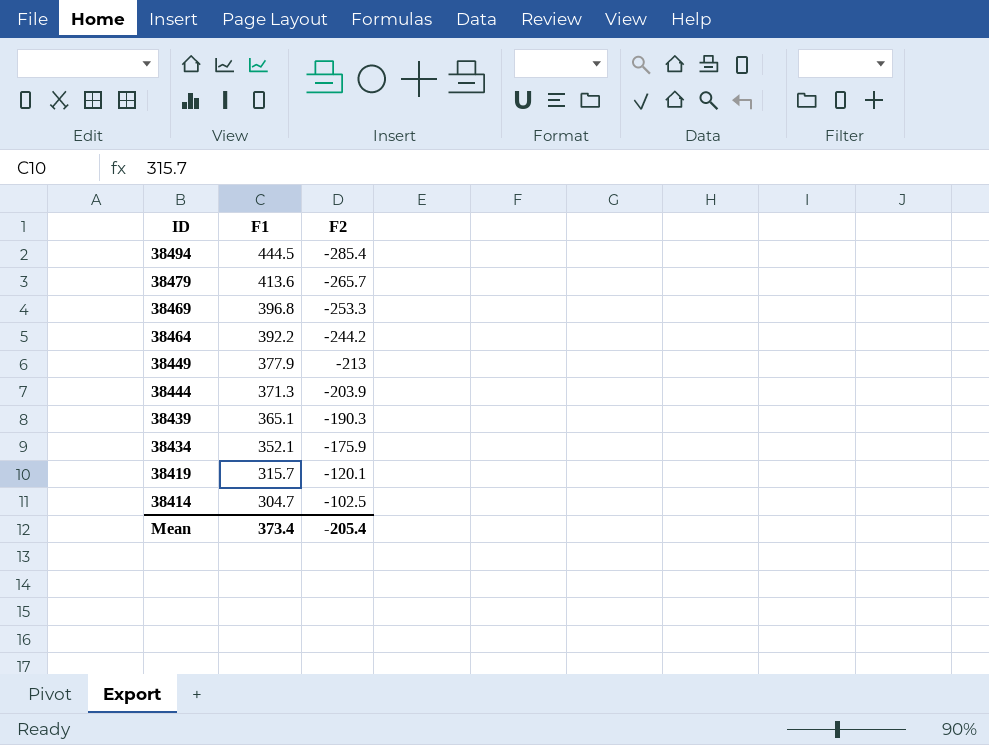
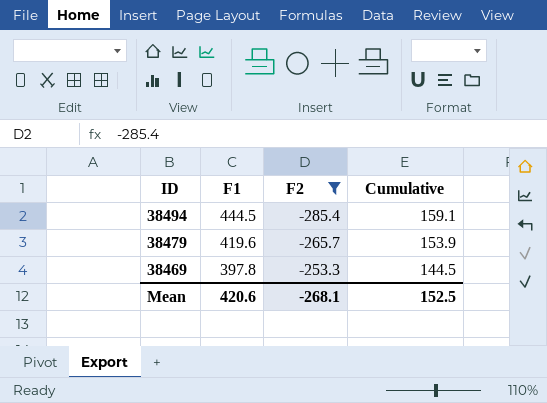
filter: none -> F2 <= -253.3
column Cumulative | formula: none -> [F1] + [F2]
38479 | F1: 413.6 -> 419.6
38469 | F1: 396.8 -> 397.8
Mean | F1: 373.4 -> 420.6
Mean | F2: -205.4 -> -268.1

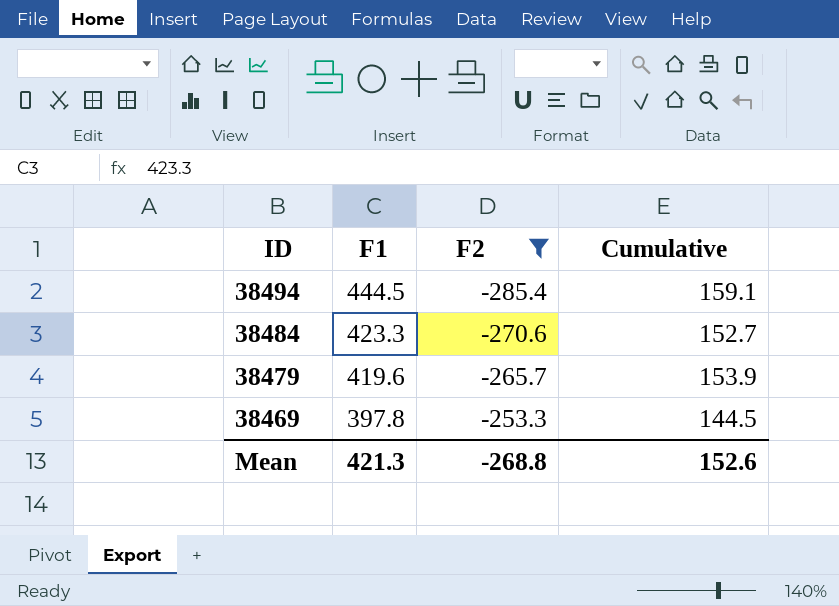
row 38484: none -> 423.3 | -270.6 | 152.7
Mean | F1: 420.6 -> 421.3
Mean | F2: -268.1 -> -268.8
Mean | Cumulative: 152.5 -> 152.6

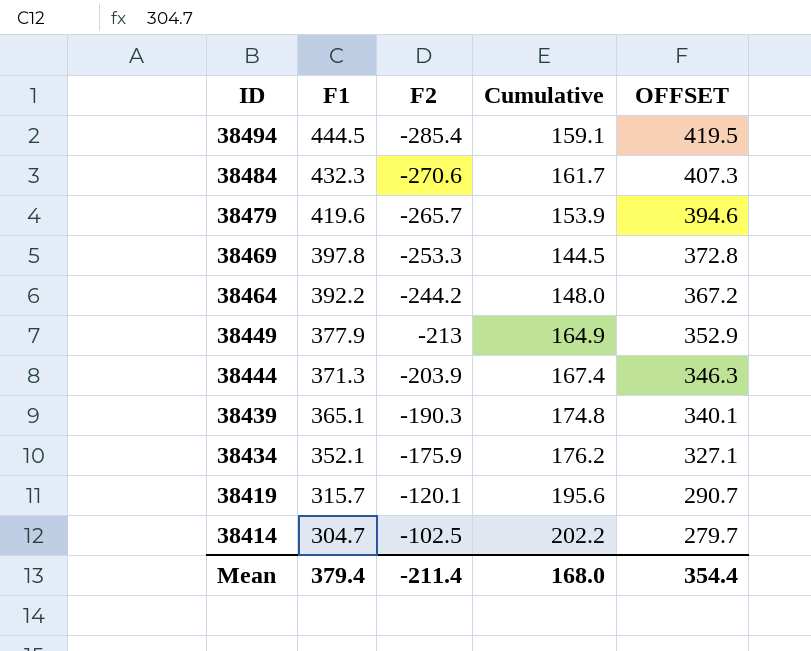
filter: F2 <= -253.3 -> none
column OFFSET | formula: none -> [F1] - 25
38484 | F1: 423.3 -> 432.3
38484 | Cumulative: 152.7 -> 161.7
Mean | F1: 421.3 -> 379.4
Mean | F2: -268.8 -> -211.4
Mean | Cumulative: 152.6 -> 168.0

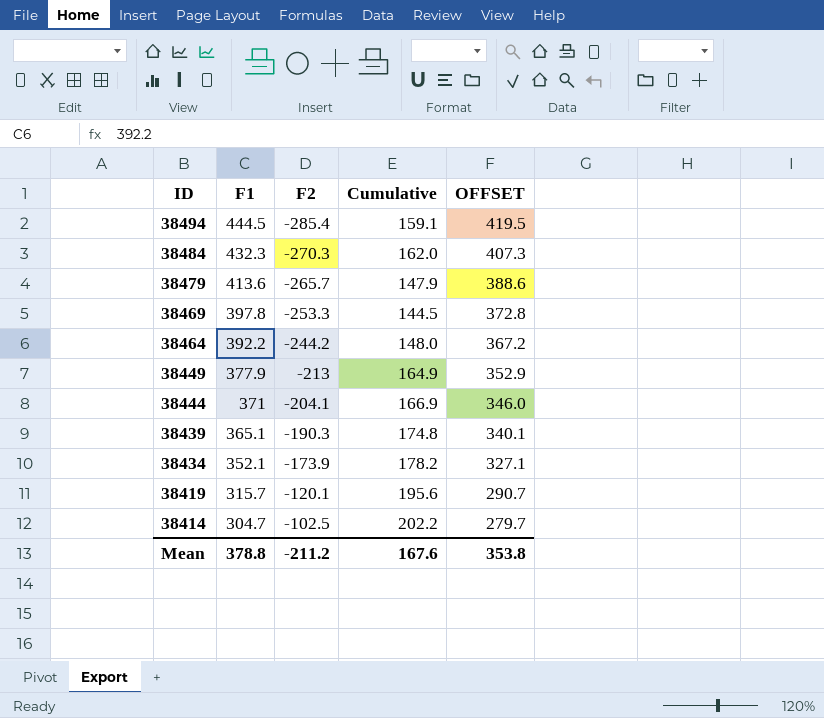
38484 | F2: -270.6 -> -270.3
38484 | Cumulative: 161.7 -> 162.0
38479 | F1: 419.6 -> 413.6
38479 | Cumulative: 153.9 -> 147.9
38479 | OFFSET: 394.6 -> 388.6
38444 | F1: 371.3 -> 371
38444 | F2: -203.9 -> -204.1
38444 | Cumulative: 167.4 -> 166.9
38444 | OFFSET: 346.3 -> 346.0
38434 | F2: -175.9 -> -173.9
38434 | Cumulative: 176.2 -> 178.2
Mean | F1: 379.4 -> 378.8
Mean | F2: -211.4 -> -211.2
Mean | Cumulative: 168.0 -> 167.6
Mean | OFFSET: 354.4 -> 353.8

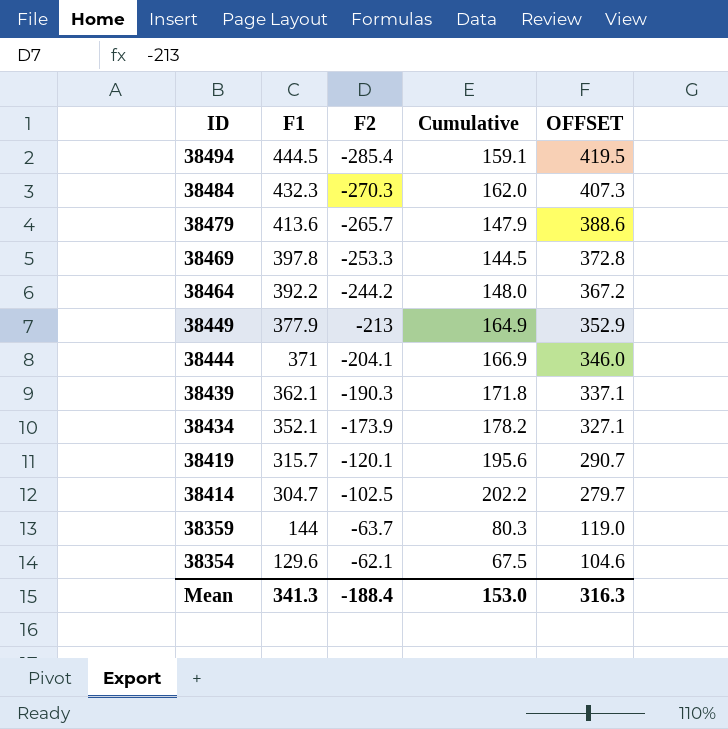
38439 | F1: 365.1 -> 362.1
38439 | Cumulative: 174.8 -> 171.8
38439 | OFFSET: 340.1 -> 337.1
row 38359: none -> 144 | -63.7 | 80.3 | 119.0
row 38354: none -> 129.6 | -62.1 | 67.5 | 104.6
Mean | F1: 378.8 -> 341.3
Mean | F2: -211.2 -> -188.4
Mean | Cumulative: 167.6 -> 153.0
Mean | OFFSET: 353.8 -> 316.3

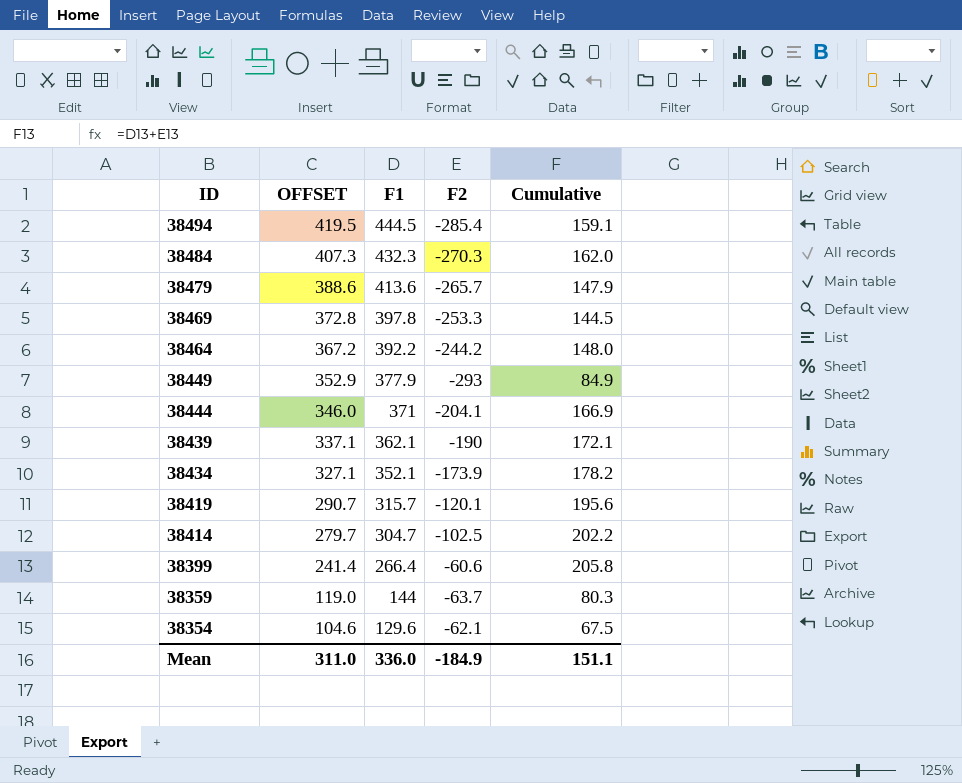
column OFFSET | position: 5 -> 2
38449 | F2: -213 -> -293
38449 | Cumulative: 164.9 -> 84.9
38439 | F2: -190.3 -> -190
38439 | Cumulative: 171.8 -> 172.1
row 38399: none -> 241.4 | 266.4 | -60.6 | 205.8
Mean | OFFSET: 316.3 -> 311.0
Mean | F1: 341.3 -> 336.0
Mean | F2: -188.4 -> -184.9
Mean | Cumulative: 153.0 -> 151.1

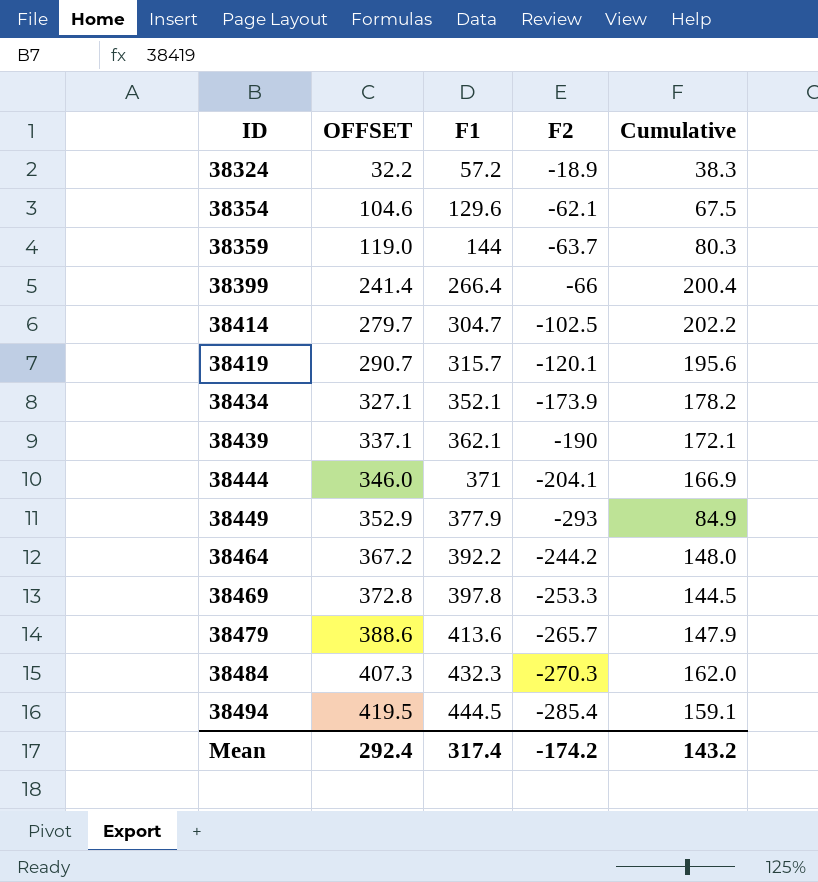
row order: ID descending -> ID ascending
row 38324: none -> 32.2 | 57.2 | -18.9 | 38.3
38399 | F2: -60.6 -> -66
38399 | Cumulative: 205.8 -> 200.4
Mean | OFFSET: 311.0 -> 292.4
Mean | F1: 336.0 -> 317.4
Mean | F2: -184.9 -> -174.2
Mean | Cumulative: 151.1 -> 143.2

